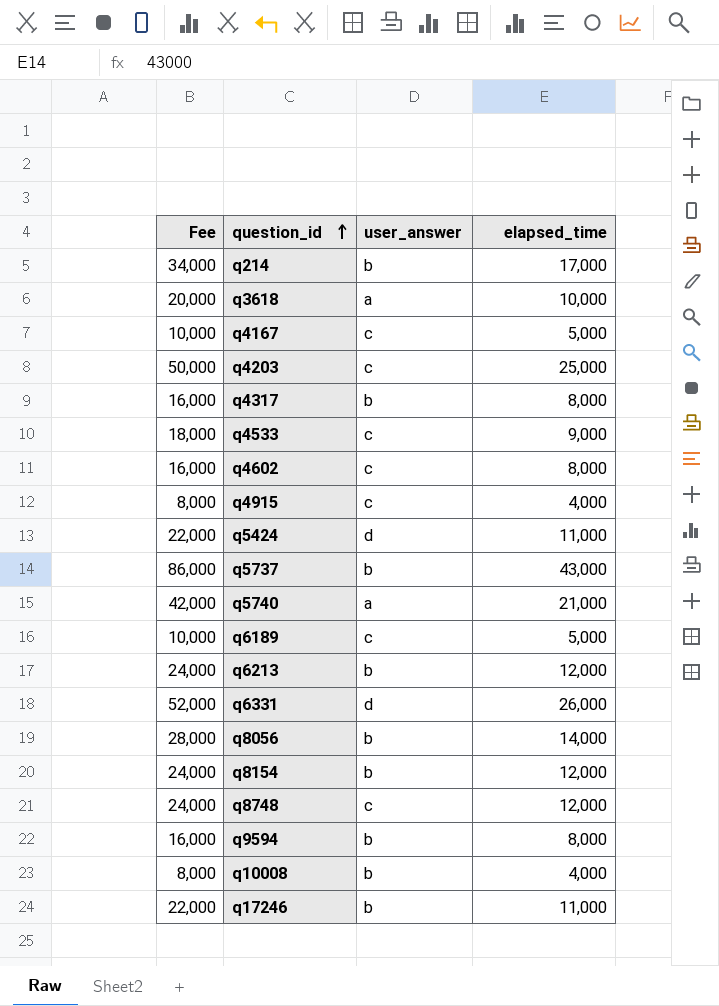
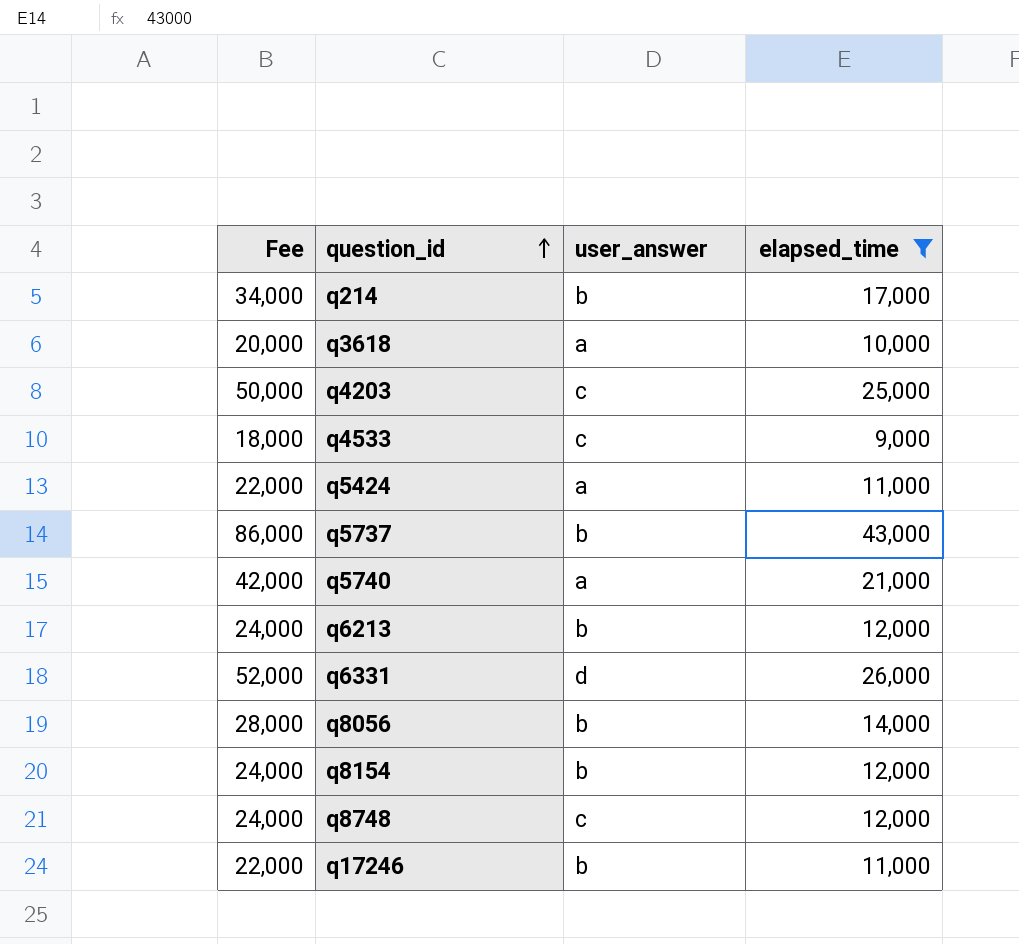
filter: none -> elapsed_time >= 9,000
q5424 | user_answer: d -> a

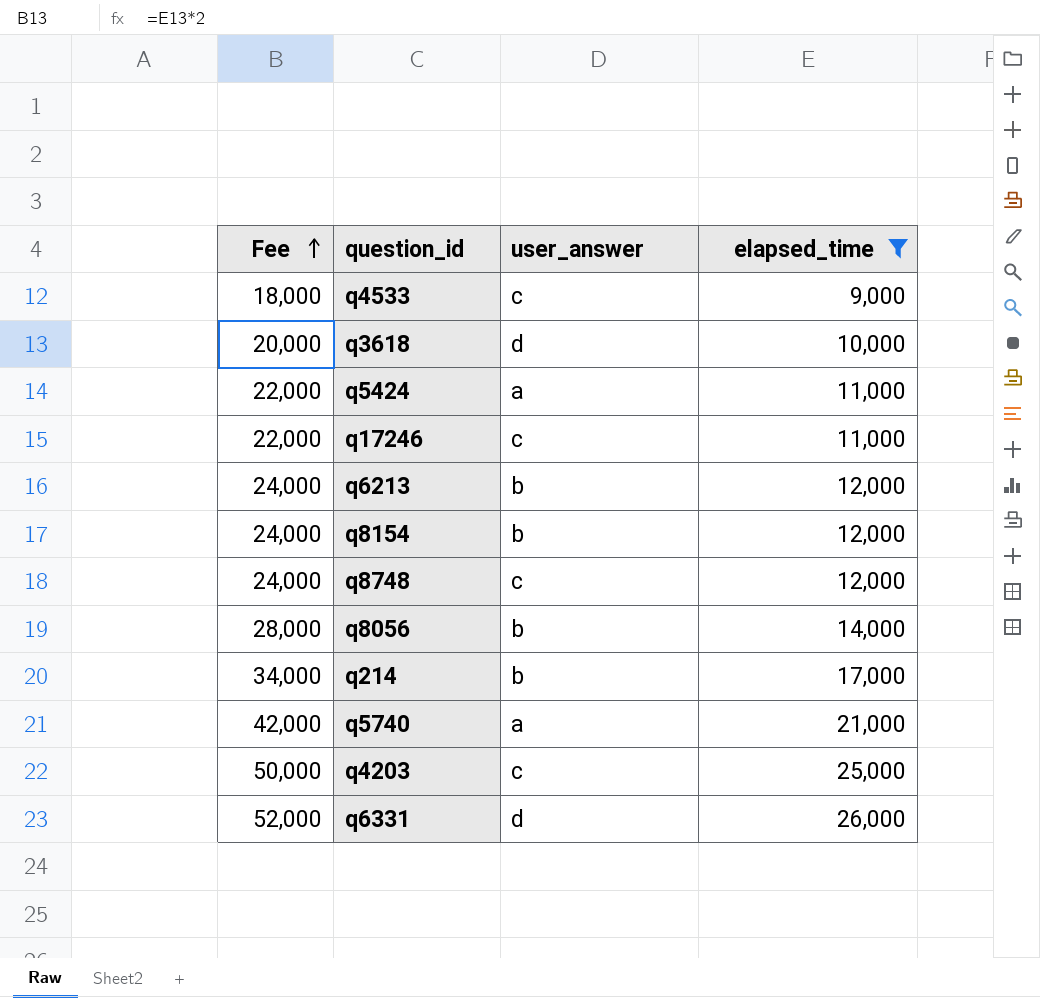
row order: question_id ascending -> Fee ascending
row q5737: 86,000 | b | 43,000 -> none
q3618 | user_answer: a -> d
q17246 | user_answer: b -> c

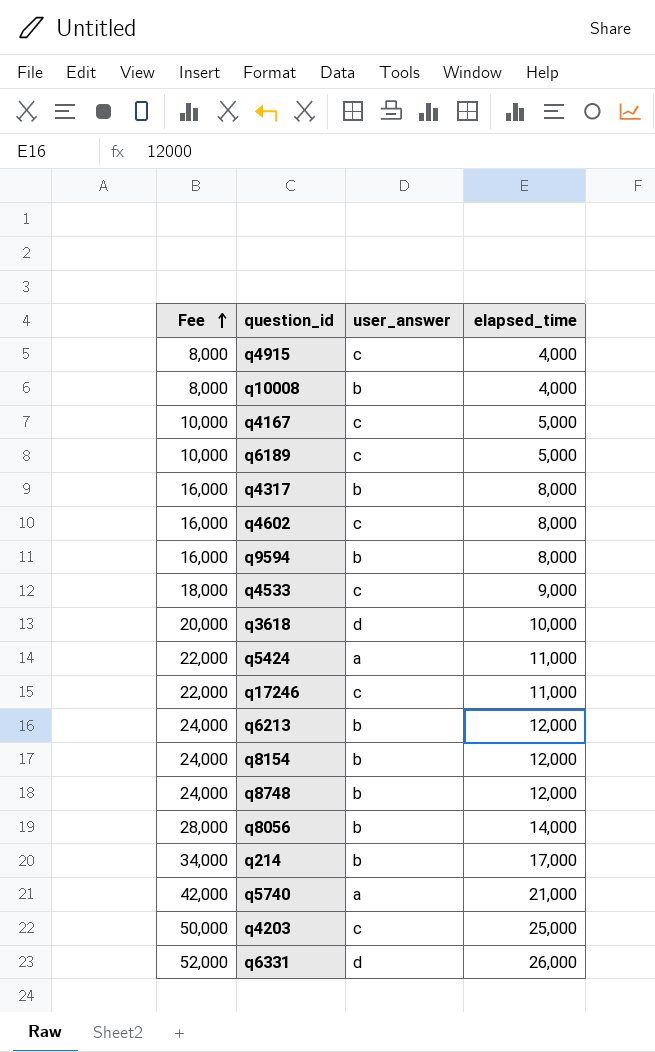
filter: elapsed_time >= 9,000 -> none
q8748 | user_answer: c -> b

